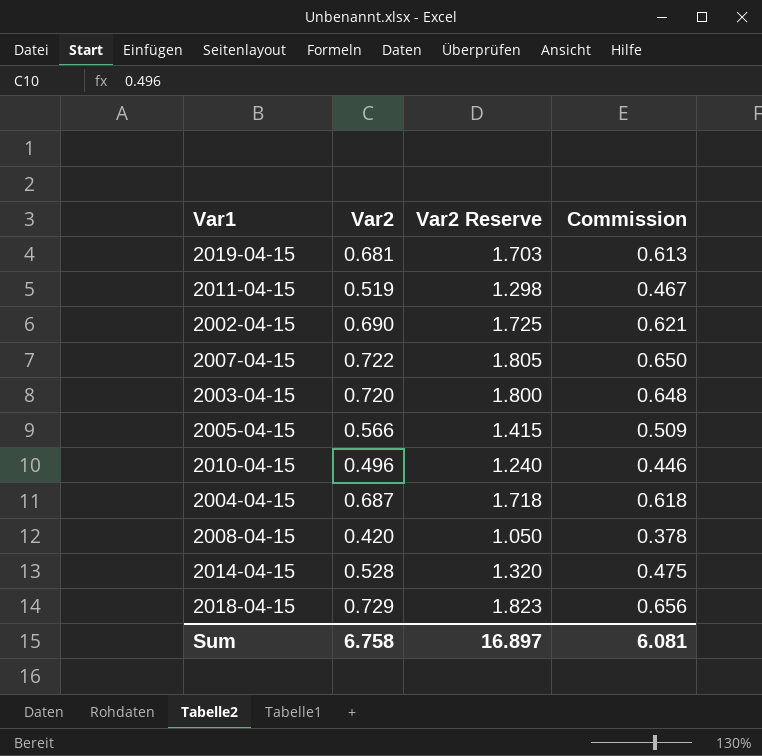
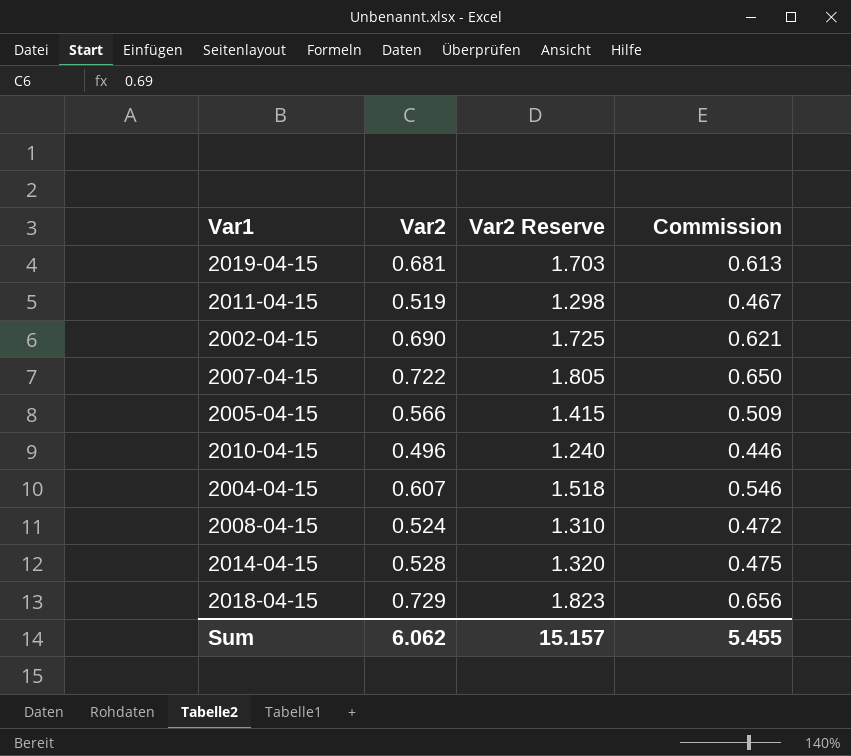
row 2003-04-15: 0.720 | 1.800 | 0.648 -> none
2004-04-15 | Var2: 0.687 -> 0.607
2004-04-15 | Var2 Reserve: 1.718 -> 1.518
2004-04-15 | Commission: 0.618 -> 0.546
2008-04-15 | Var2: 0.420 -> 0.524
2008-04-15 | Var2 Reserve: 1.050 -> 1.310
2008-04-15 | Commission: 0.378 -> 0.472
Sum | Var2: 6.758 -> 6.062
Sum | Var2 Reserve: 16.897 -> 15.157
Sum | Commission: 6.081 -> 5.455

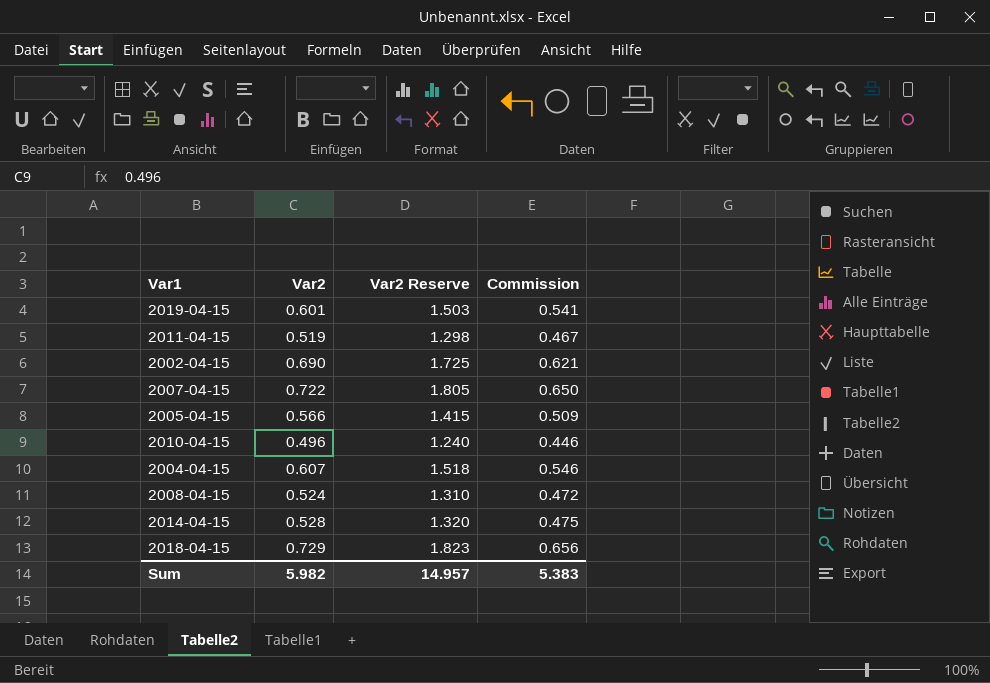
2019-04-15 | Var2: 0.681 -> 0.601
2019-04-15 | Var2 Reserve: 1.703 -> 1.503
2019-04-15 | Commission: 0.613 -> 0.541
Sum | Var2: 6.062 -> 5.982
Sum | Var2 Reserve: 15.157 -> 14.957
Sum | Commission: 5.455 -> 5.383

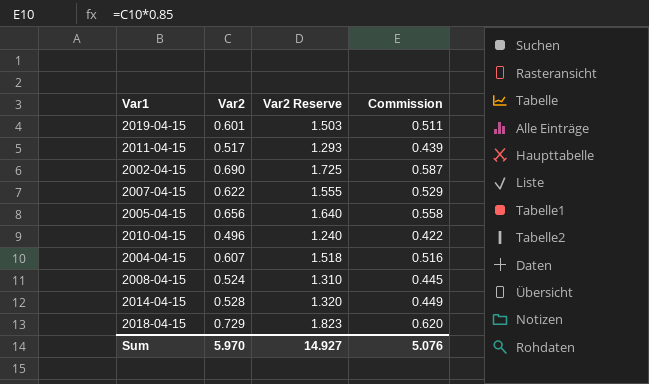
column Commission | formula: [Var2] * 0.9 -> [Var2] * 0.85
2011-04-15 | Var2: 0.519 -> 0.517
2011-04-15 | Var2 Reserve: 1.298 -> 1.293
2007-04-15 | Var2: 0.722 -> 0.622
2007-04-15 | Var2 Reserve: 1.805 -> 1.555
2005-04-15 | Var2: 0.566 -> 0.656
2005-04-15 | Var2 Reserve: 1.415 -> 1.640
Sum | Var2: 5.982 -> 5.970
Sum | Var2 Reserve: 14.957 -> 14.927
Sum | Commission: 5.383 -> 5.076

